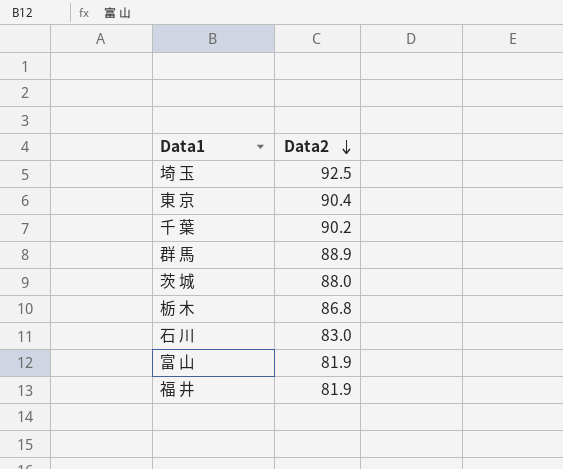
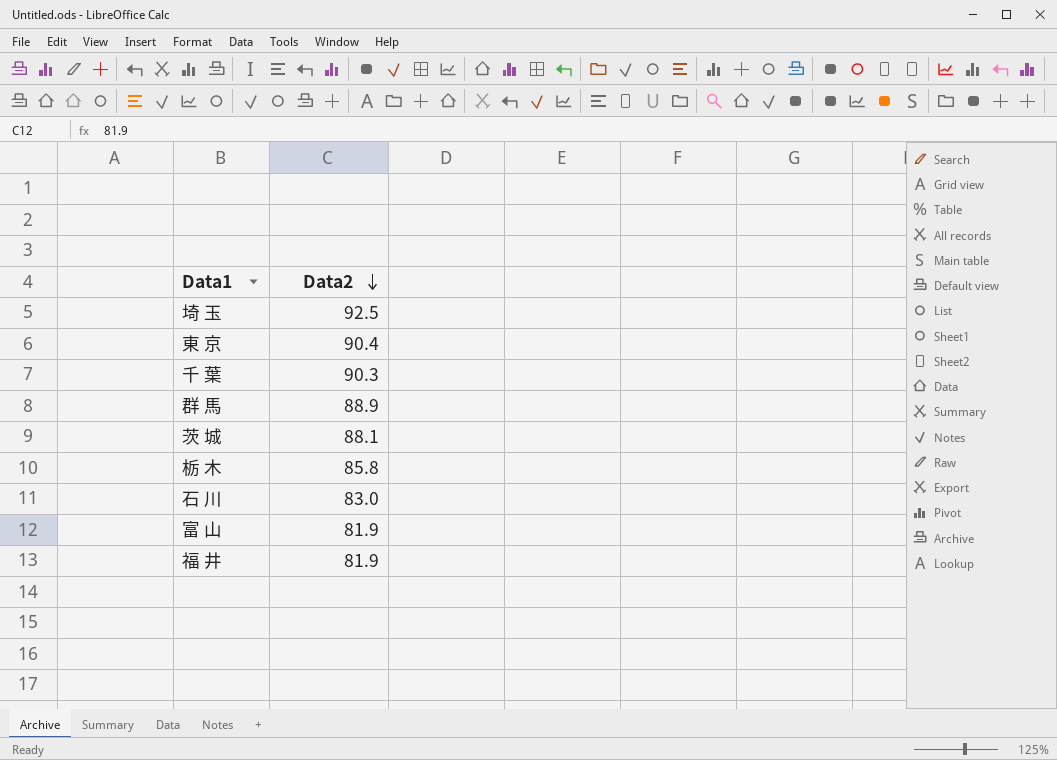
千 葉 | Data2: 90.2 -> 90.3
茨 城 | Data2: 88.0 -> 88.1
栃 木 | Data2: 86.8 -> 85.8

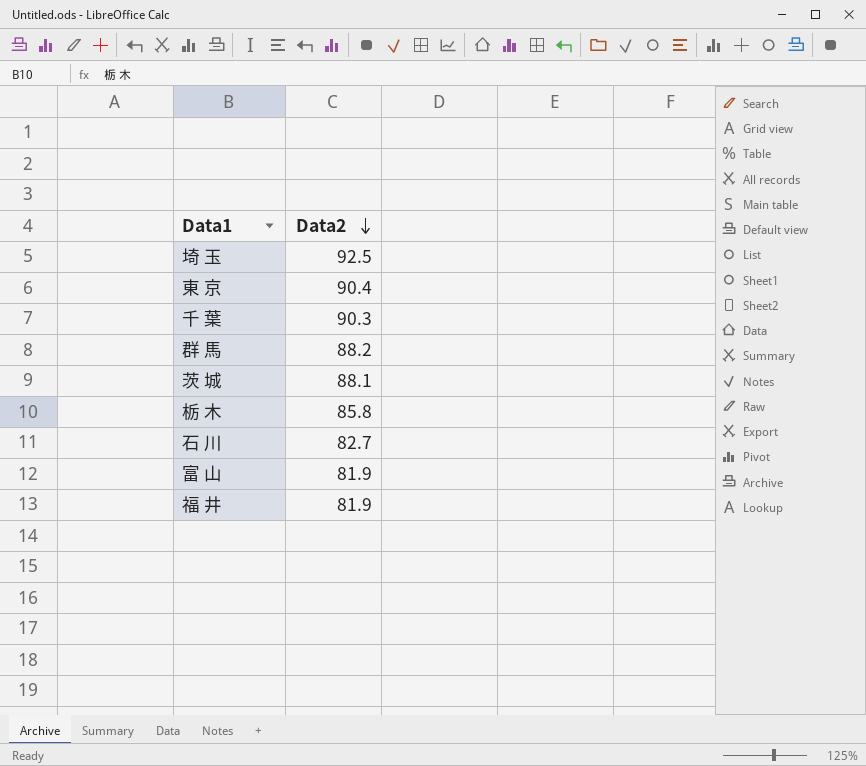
群 馬 | Data2: 88.9 -> 88.2
石 川 | Data2: 83.0 -> 82.7

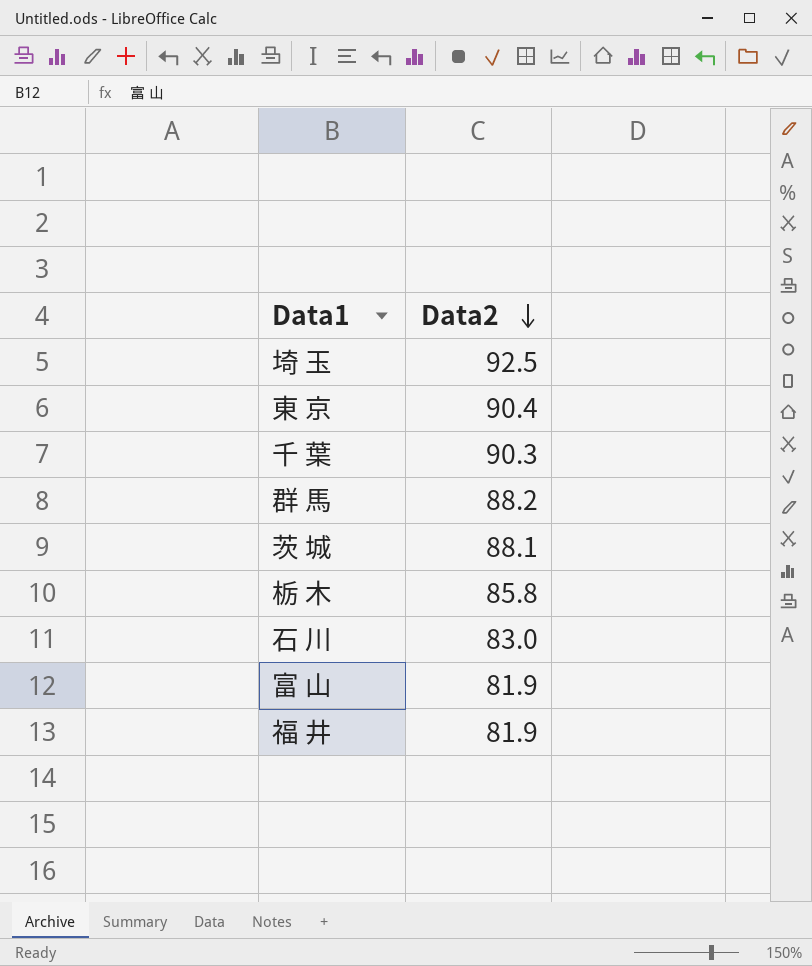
石 川 | Data2: 82.7 -> 83.0

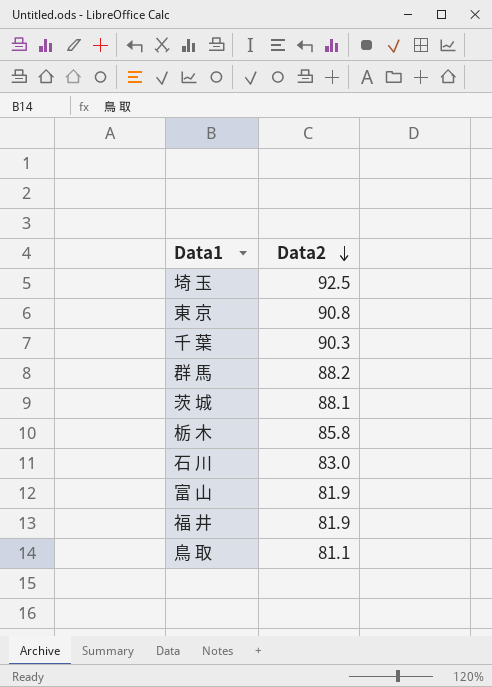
東 京 | Data2: 90.4 -> 90.8
row 鳥 取: none -> 81.1

